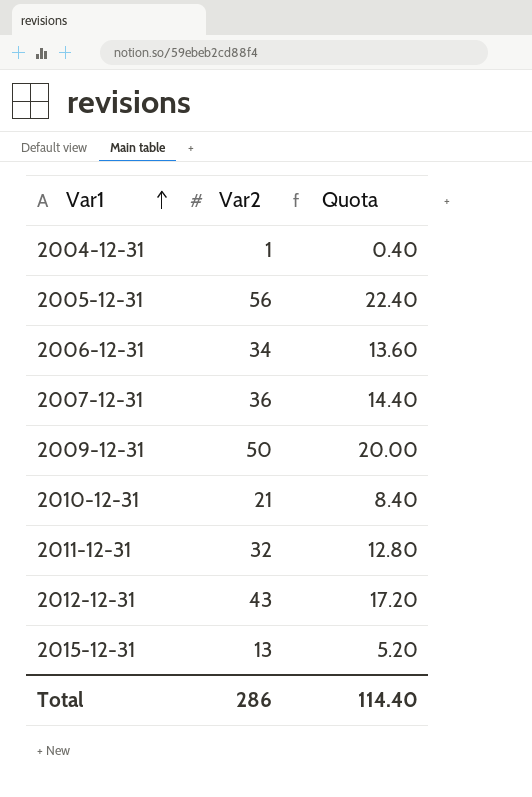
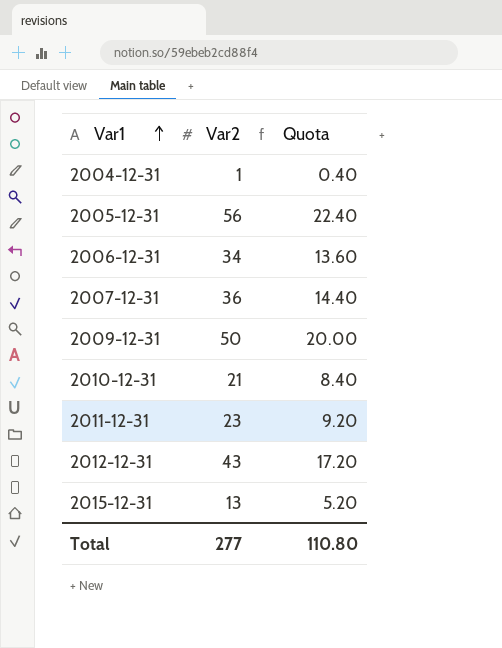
2011-12-31 | Var2: 32 -> 23
2011-12-31 | Quota: 12.80 -> 9.20
Total | Var2: 286 -> 277
Total | Quota: 114.40 -> 110.80

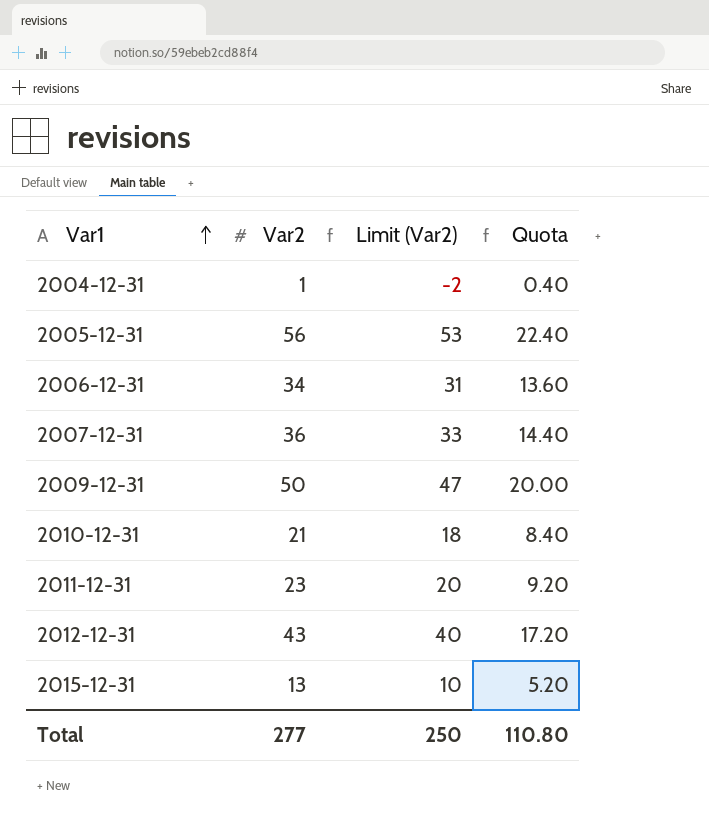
column Limit (Var2) | formula: none -> [Var2] - 3

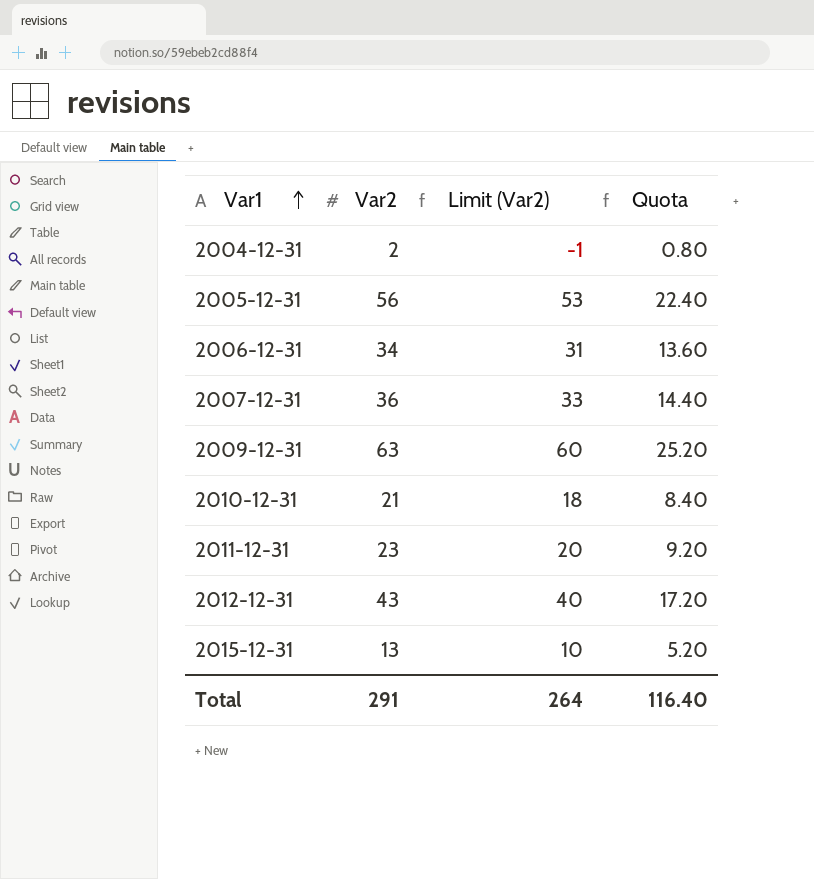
2004-12-31 | Var2: 1 -> 2
2004-12-31 | Limit (Var2): -2 -> -1
2004-12-31 | Quota: 0.40 -> 0.80
2009-12-31 | Var2: 50 -> 63
2009-12-31 | Limit (Var2): 47 -> 60
2009-12-31 | Quota: 20.00 -> 25.20
Total | Var2: 277 -> 291
Total | Limit (Var2): 250 -> 264
Total | Quota: 110.80 -> 116.40

